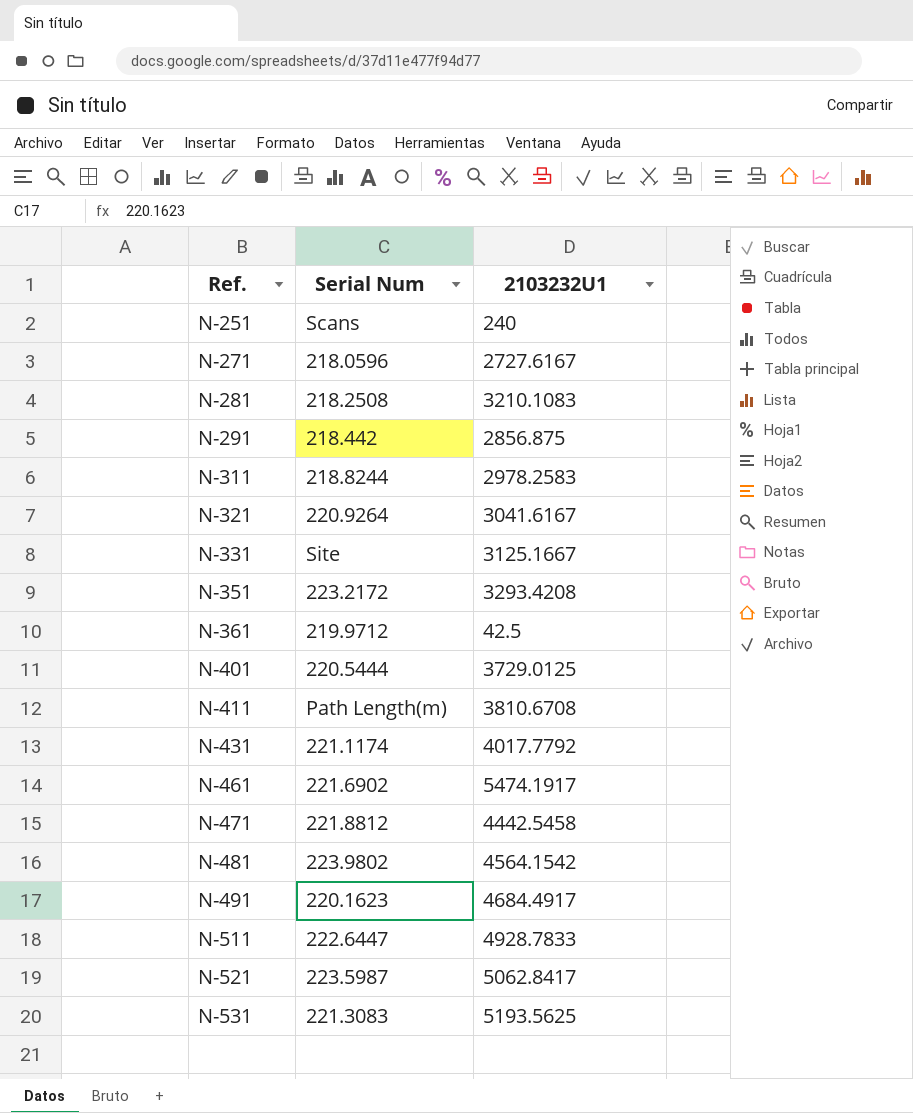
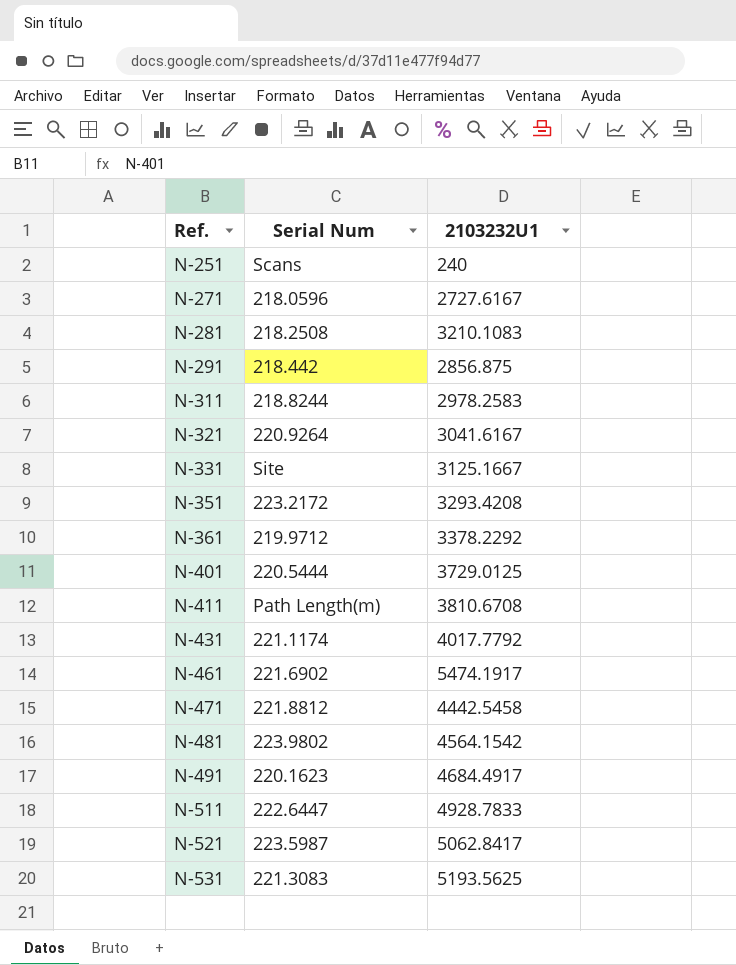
N-361 | 2103232U1: 42.5 -> 3378.2292

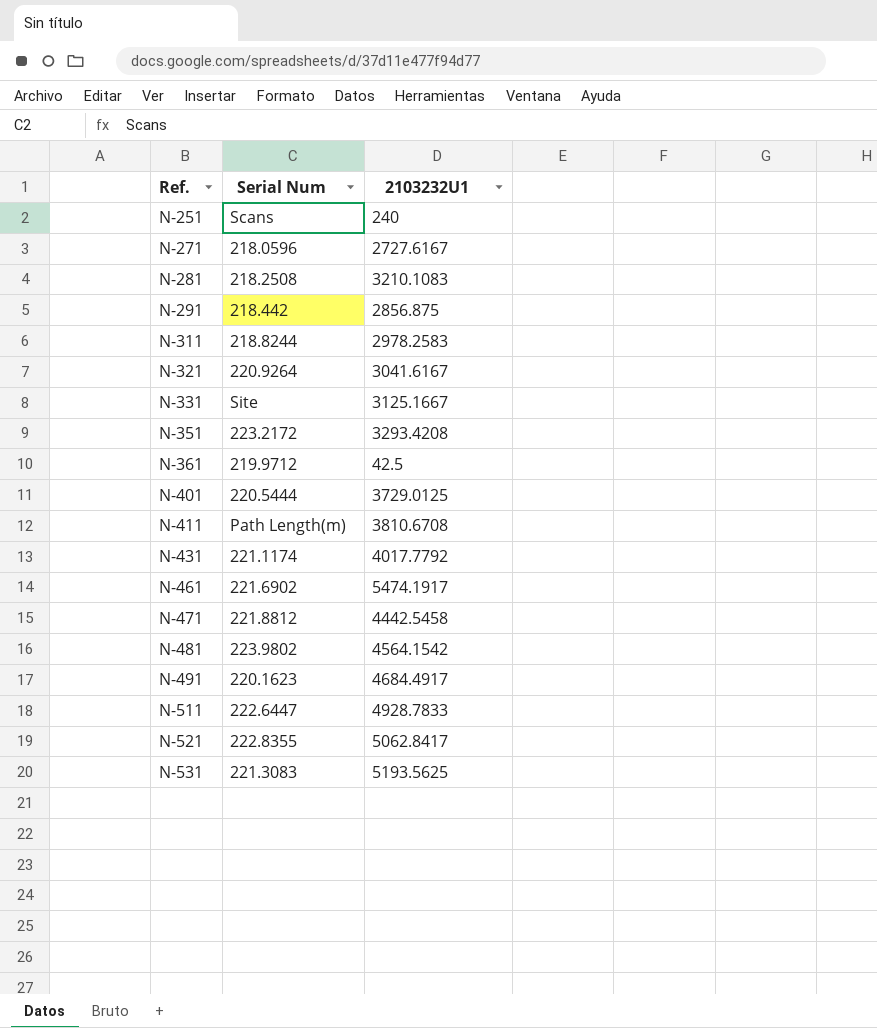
N-361 | 2103232U1: 3378.2292 -> 42.5
N-521 | Serial Num: 223.5987 -> 222.8355

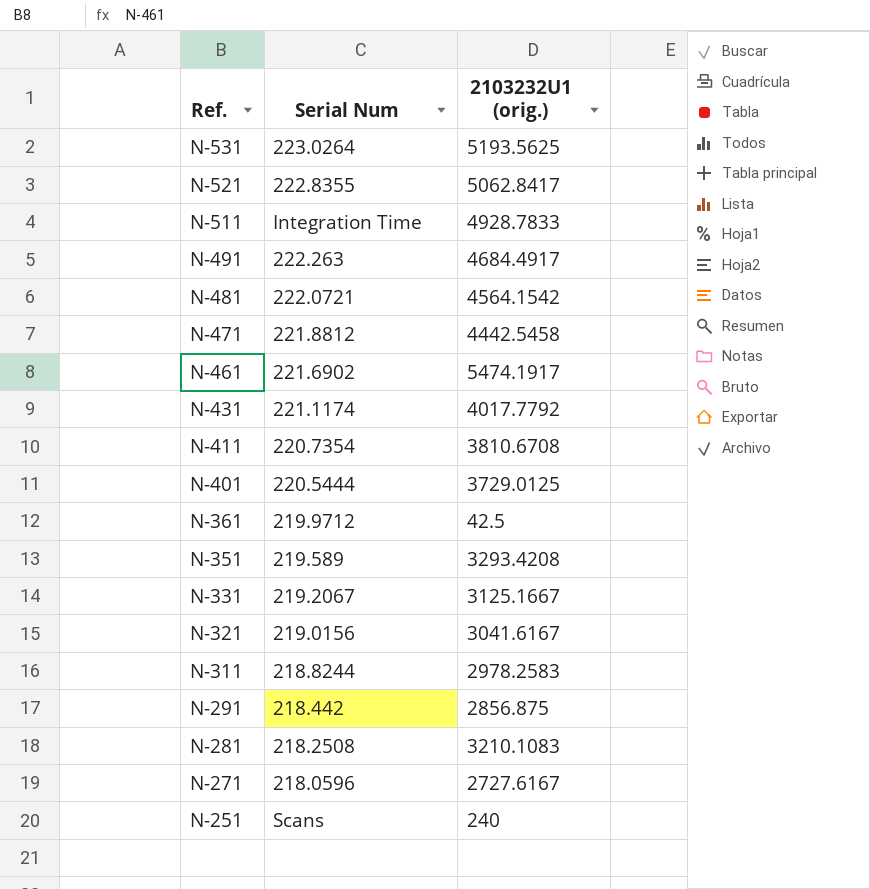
row order: Ref. ascending -> Ref. descending
column name: 2103232U1 -> 2103232U1 (orig.)
N-531 | Serial Num: 221.3083 -> 223.0264
N-511 | Serial Num: 222.6447 -> Integration Time
N-491 | Serial Num: 220.1623 -> 222.263
N-481 | Serial Num: 223.9802 -> 222.0721
N-411 | Serial Num: Path Length(m) -> 220.7354
N-351 | Serial Num: 223.2172 -> 219.589
N-331 | Serial Num: Site -> 219.2067
N-321 | Serial Num: 220.9264 -> 219.0156

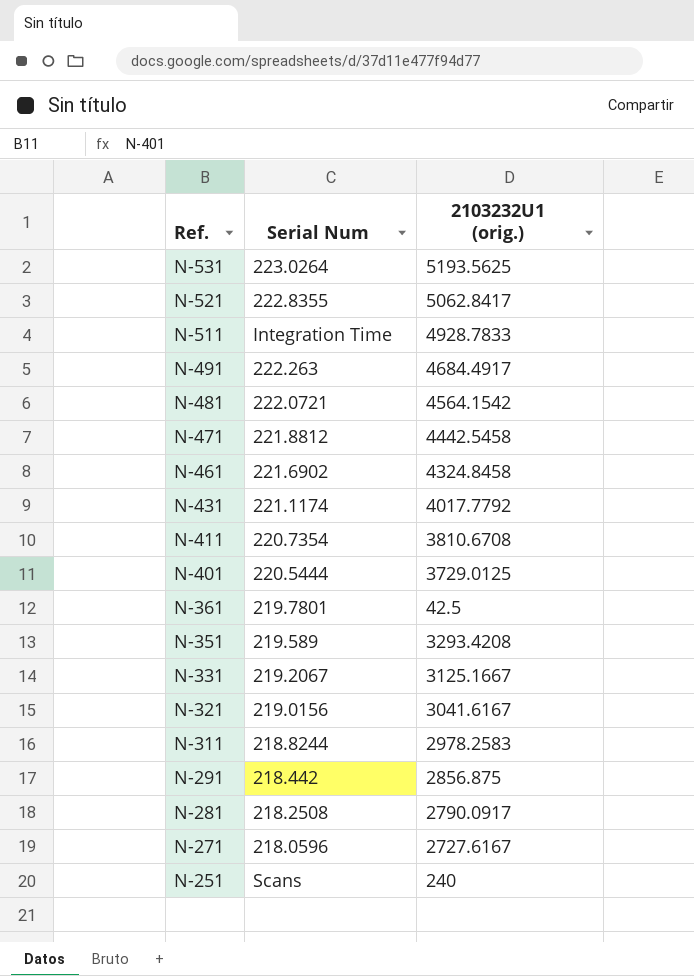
N-461 | 2103232U1 (orig.): 5474.1917 -> 4324.8458
N-361 | Serial Num: 219.9712 -> 219.7801
N-281 | 2103232U1 (orig.): 3210.1083 -> 2790.0917

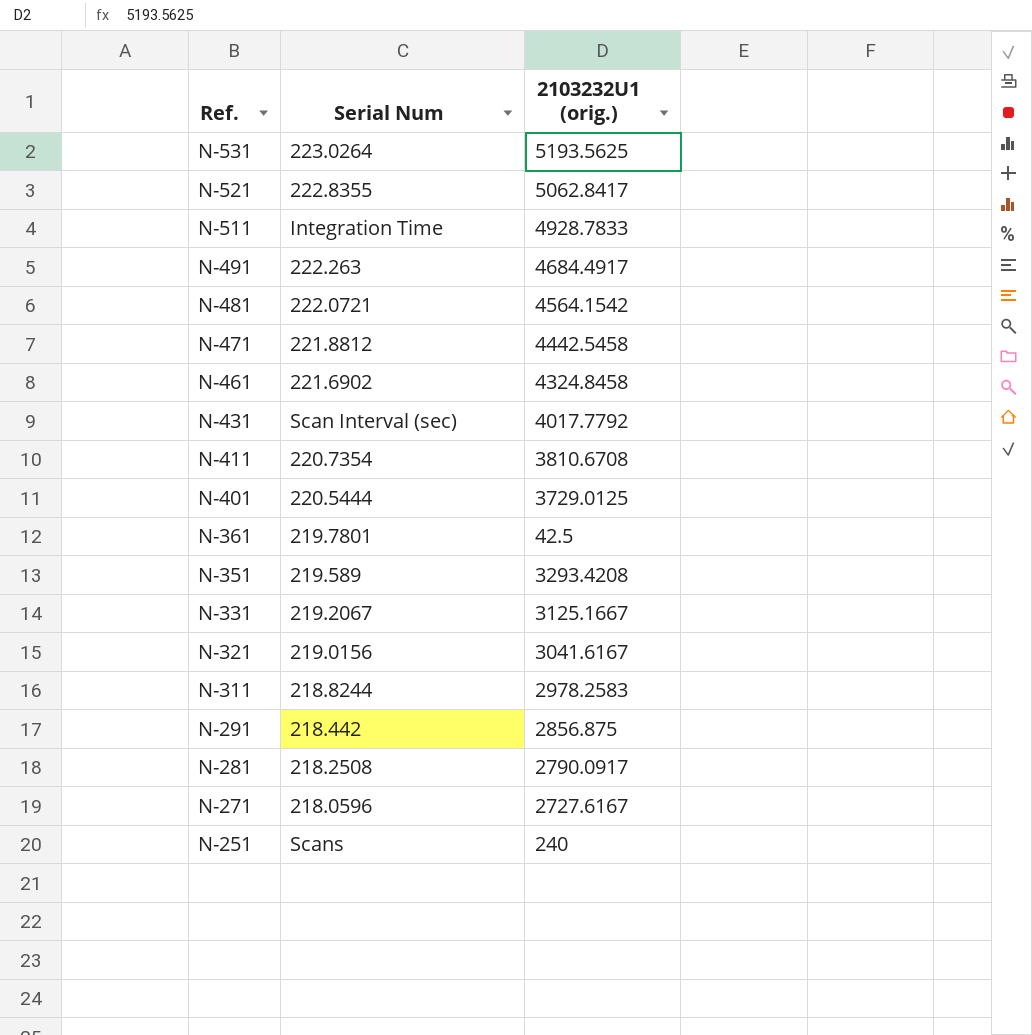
N-431 | Serial Num: 221.1174 -> Scan Interval (sec)

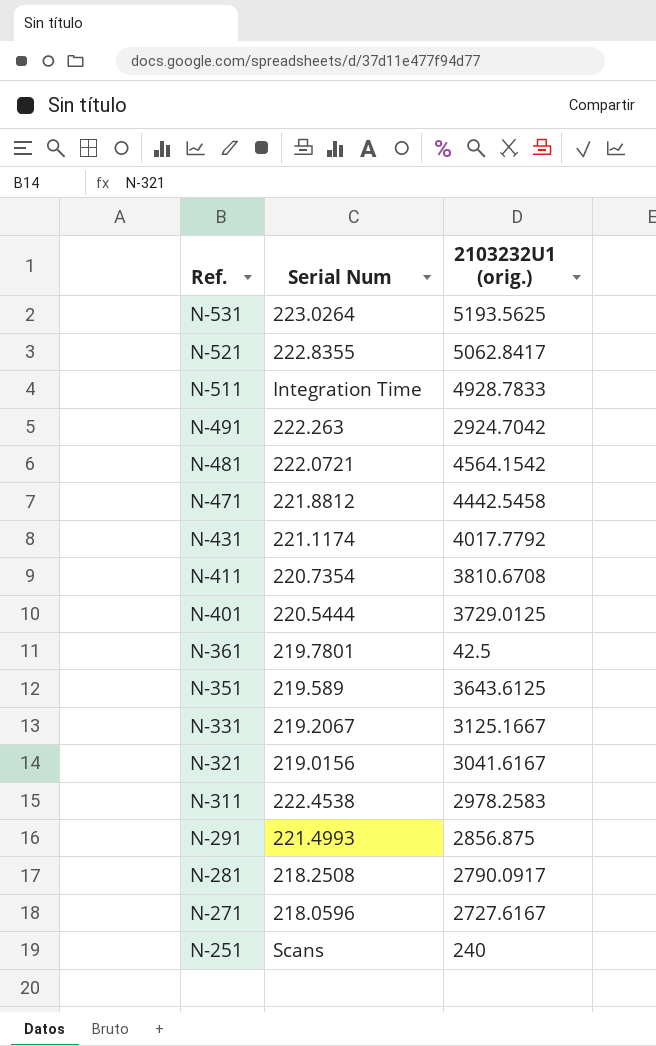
row N-461: 221.6902 | 4324.8458 -> none
N-491 | 2103232U1 (orig.): 4684.4917 -> 2924.7042
N-431 | Serial Num: Scan Interval (sec) -> 221.1174
N-351 | 2103232U1 (orig.): 3293.4208 -> 3643.6125
N-311 | Serial Num: 218.8244 -> 222.4538
N-291 | Serial Num: 218.442 -> 221.4993

